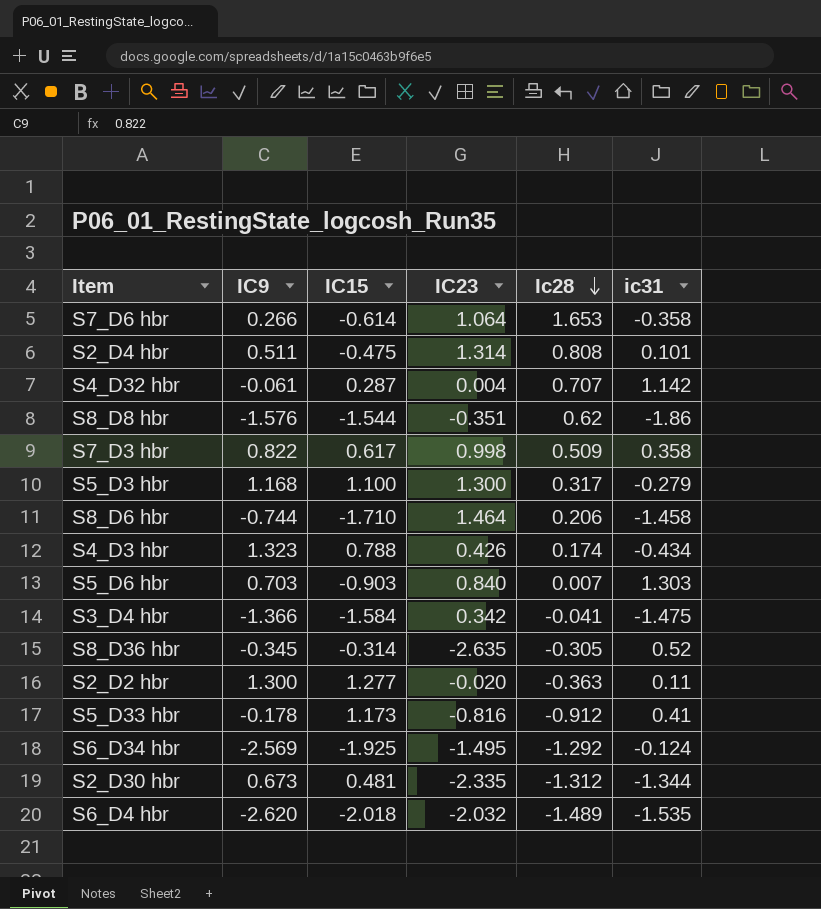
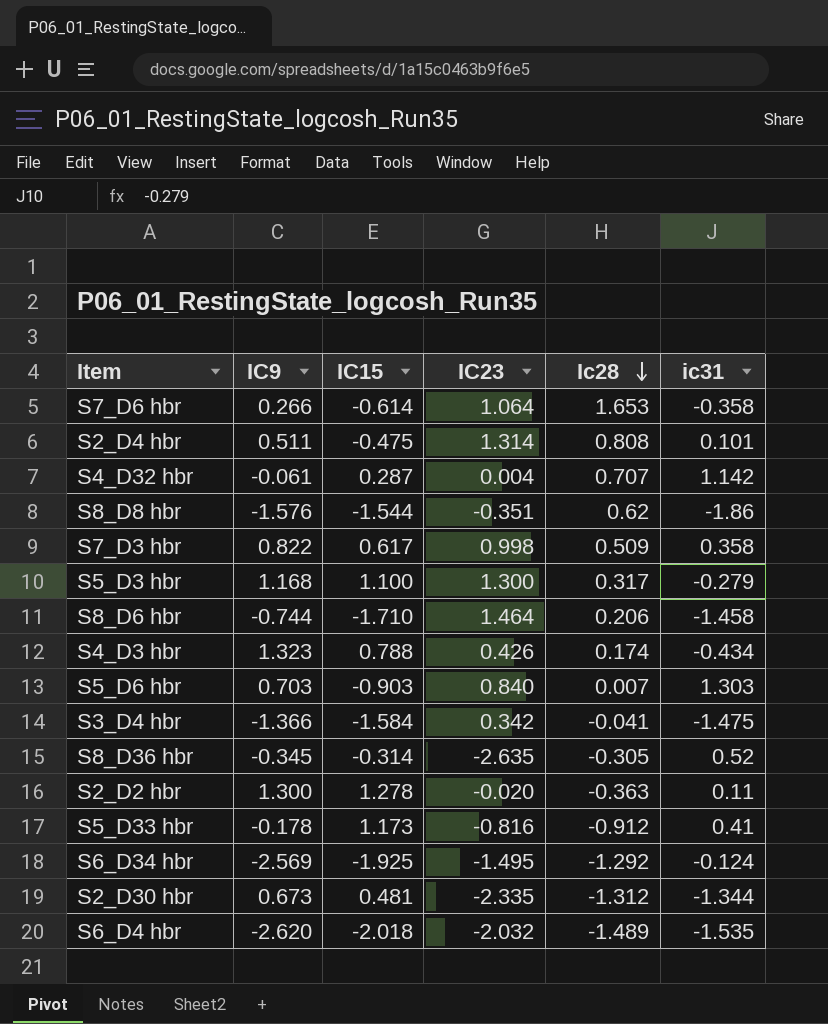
S2_D2 hbr | IC15: 1.277 -> 1.278

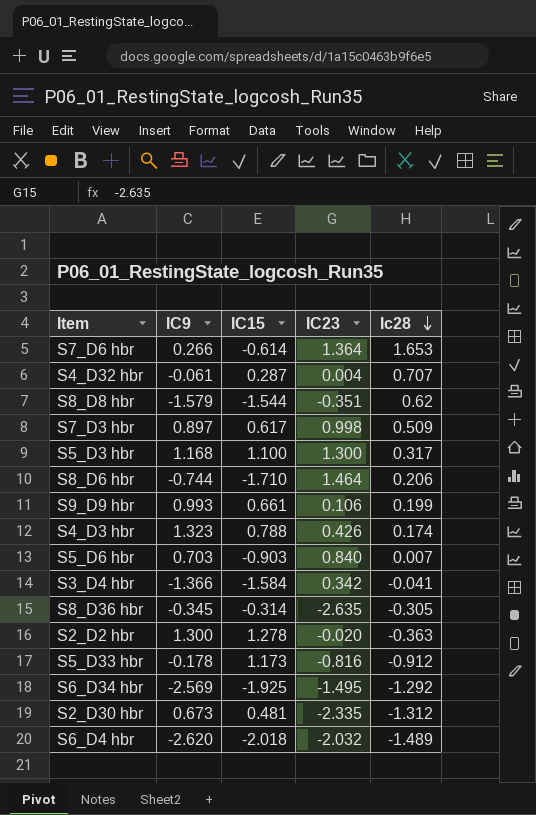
column ic31 | position: 6 -> none
row S2_D4 hbr: 0.511 | -0.475 | 1.314 | 0.808 | 0.101 -> none
S7_D6 hbr | IC23: 1.064 -> 1.364
S8_D8 hbr | IC9: -1.576 -> -1.579
S7_D3 hbr | IC9: 0.822 -> 0.897
row S9_D9 hbr: none -> 0.993 | 0.661 | 0.106 | 0.199

